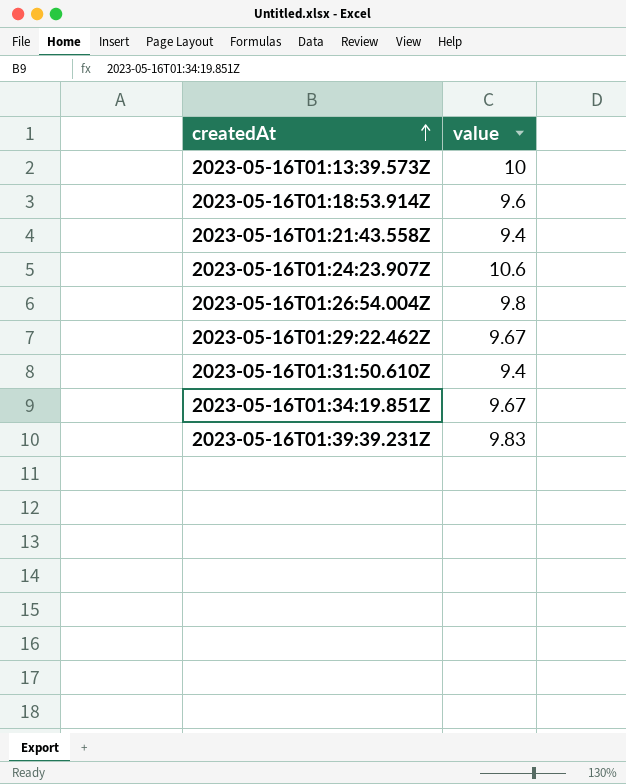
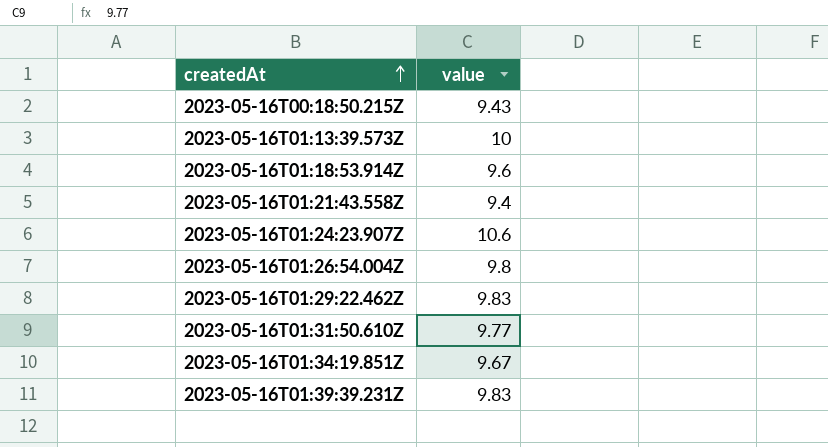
row 2023-05-16T00:18:50.215Z: none -> 9.43
2023-05-16T01:29:22.462Z | value: 9.67 -> 9.83
2023-05-16T01:31:50.610Z | value: 9.4 -> 9.77

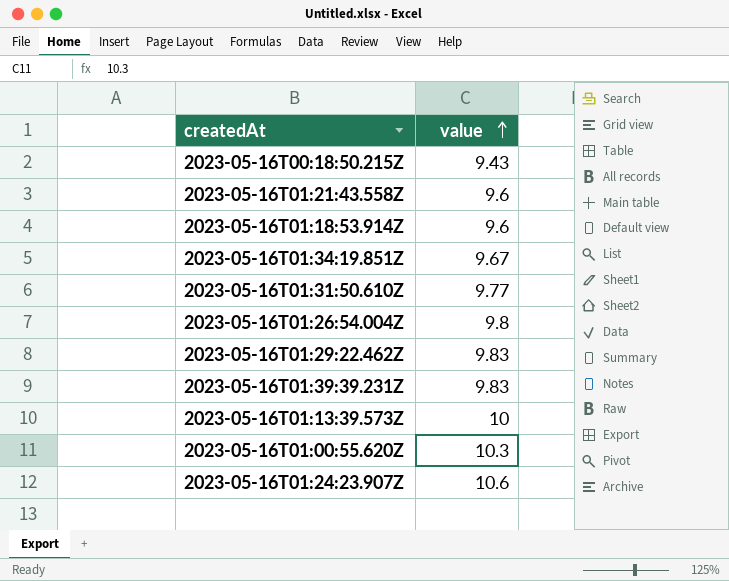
row order: createdAt ascending -> value ascending
2023-05-16T01:21:43.558Z | value: 9.4 -> 9.6
row 2023-05-16T01:00:55.620Z: none -> 10.3

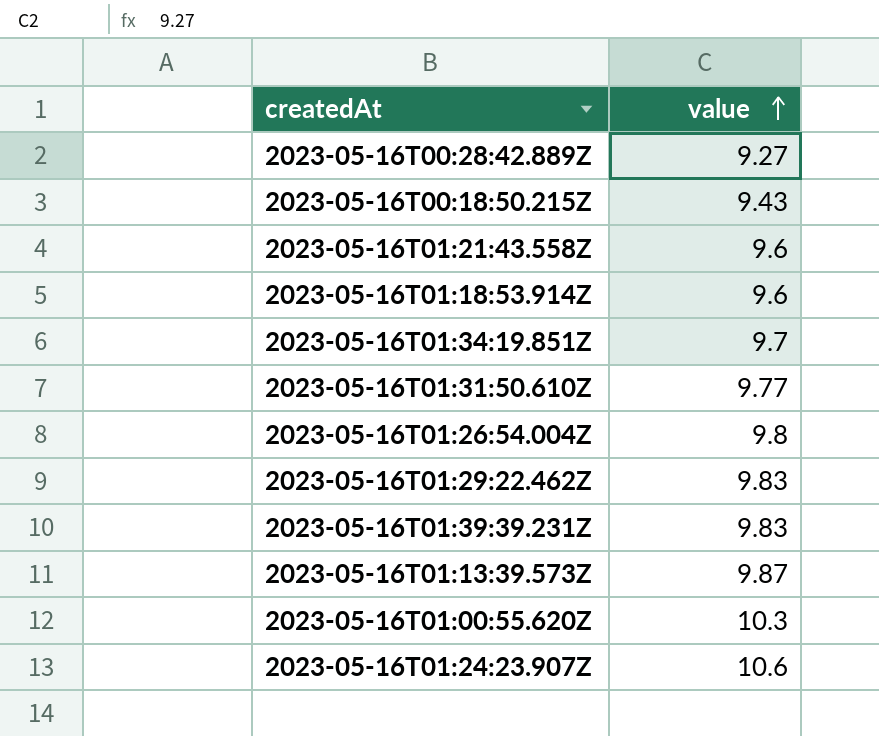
row 2023-05-16T00:28:42.889Z: none -> 9.27
2023-05-16T01:34:19.851Z | value: 9.67 -> 9.7
2023-05-16T01:13:39.573Z | value: 10 -> 9.87

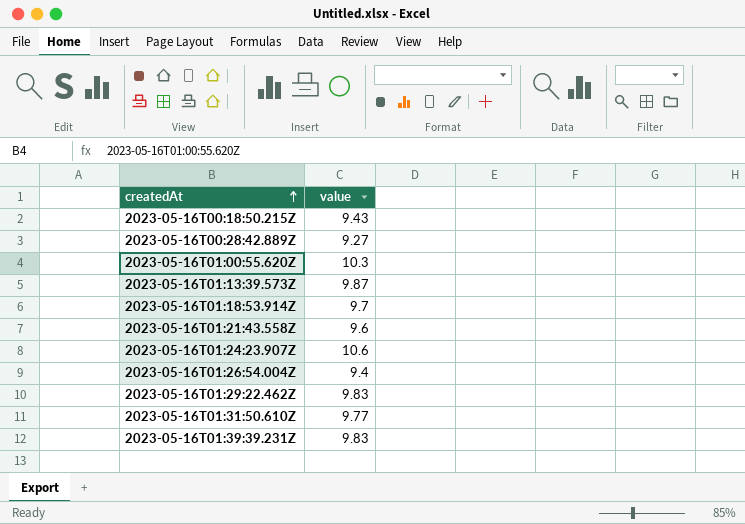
row order: value ascending -> createdAt ascending
row 2023-05-16T01:34:19.851Z: 9.7 -> none
2023-05-16T01:18:53.914Z | value: 9.6 -> 9.7
2023-05-16T01:26:54.004Z | value: 9.8 -> 9.4

